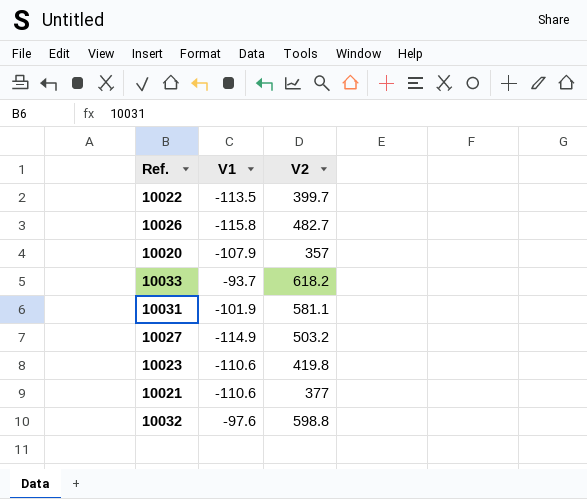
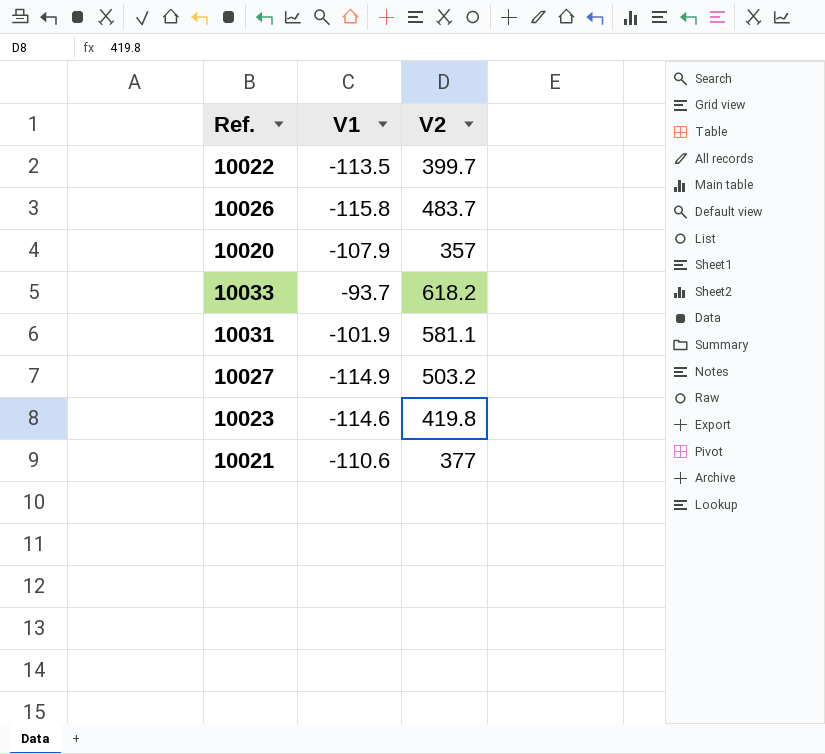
row 10032: -97.6 | 598.8 -> none
10026 | V2: 482.7 -> 483.7
10023 | V1: -110.6 -> -114.6

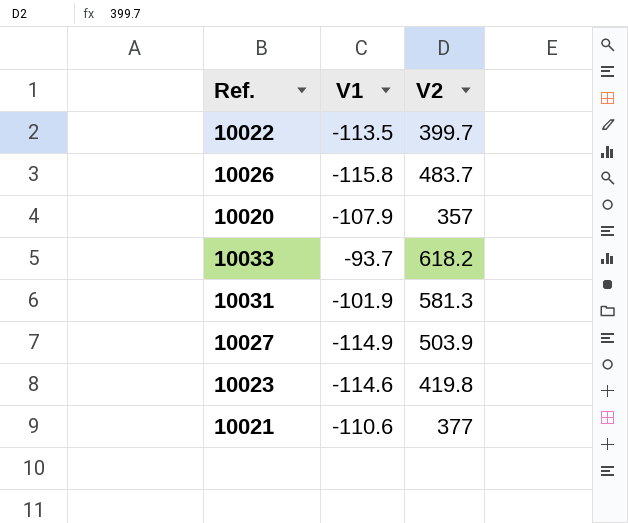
10031 | V2: 581.1 -> 581.3
10027 | V2: 503.2 -> 503.9

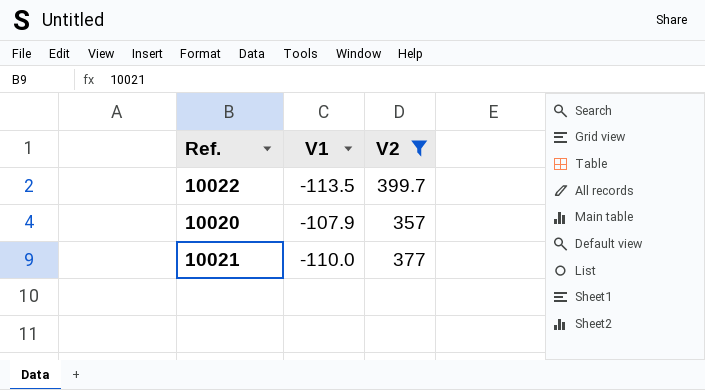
filter: none -> V2 <= 399.7
10021 | V1: -110.6 -> -110.0

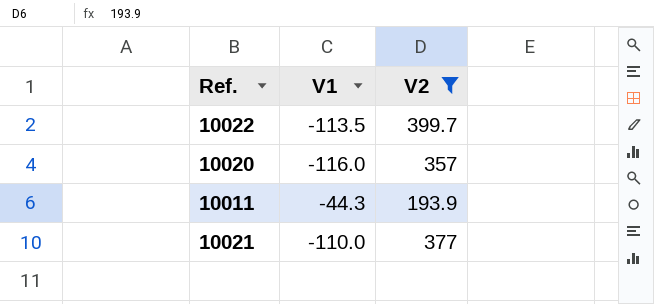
10020 | V1: -107.9 -> -116.0
row 10011: none -> -44.3 | 193.9

